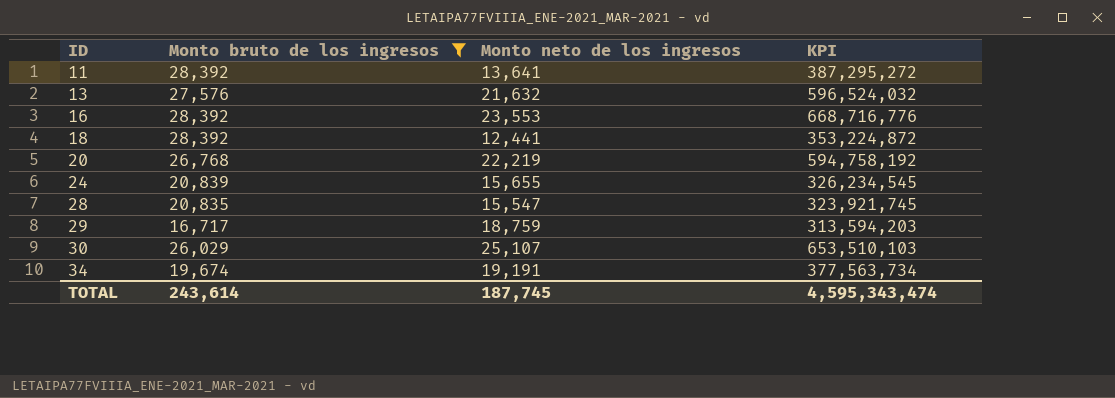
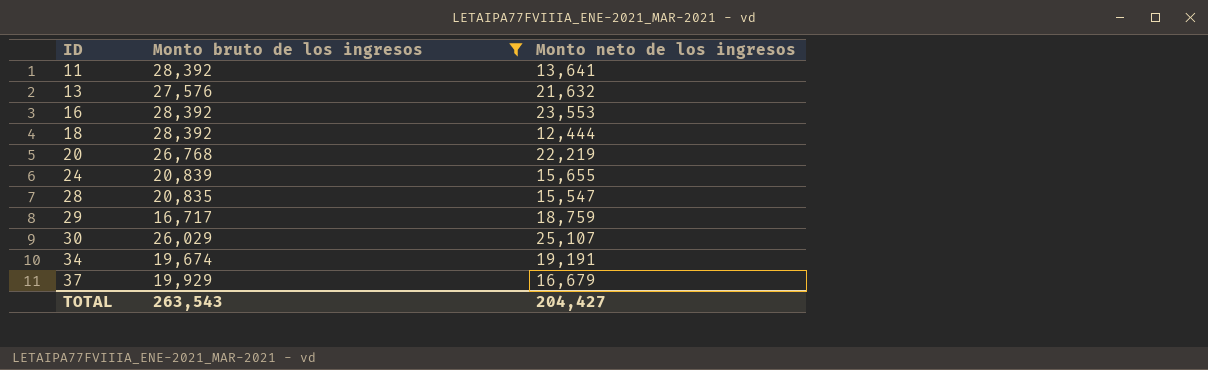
column KPI | formula: [Monto bruto de los ingresos] * [Monto neto de los ingresos] -> none
18 | Monto neto de los ingresos: 12,441 -> 12,444
row 37: none -> 19,929 | 16,679
TOTAL | Monto bruto de los ingresos: 243,614 -> 263,543
TOTAL | Monto neto de los ingresos: 187,745 -> 204,427

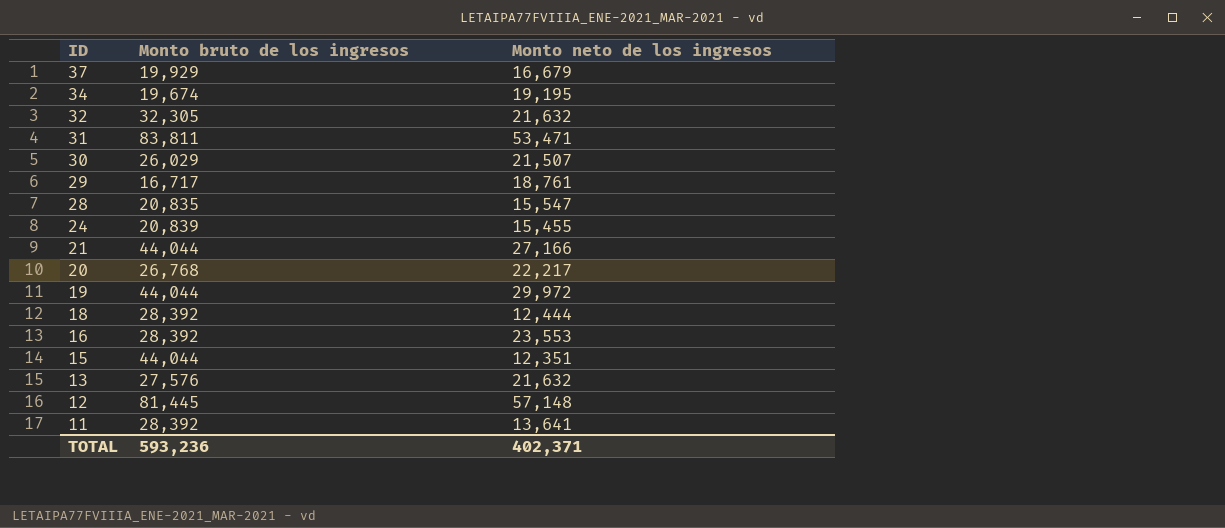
filter: Monto bruto de los ingresos <= 28,392 -> none
row order: ID ascending -> ID descending
34 | Monto neto de los ingresos: 19,191 -> 19,195
30 | Monto neto de los ingresos: 25,107 -> 21,507
29 | Monto neto de los ingresos: 18,759 -> 18,761
24 | Monto neto de los ingresos: 15,655 -> 15,455
20 | Monto neto de los ingresos: 22,219 -> 22,217
TOTAL | Monto bruto de los ingresos: 263,543 -> 593,236
TOTAL | Monto neto de los ingresos: 204,427 -> 402,371

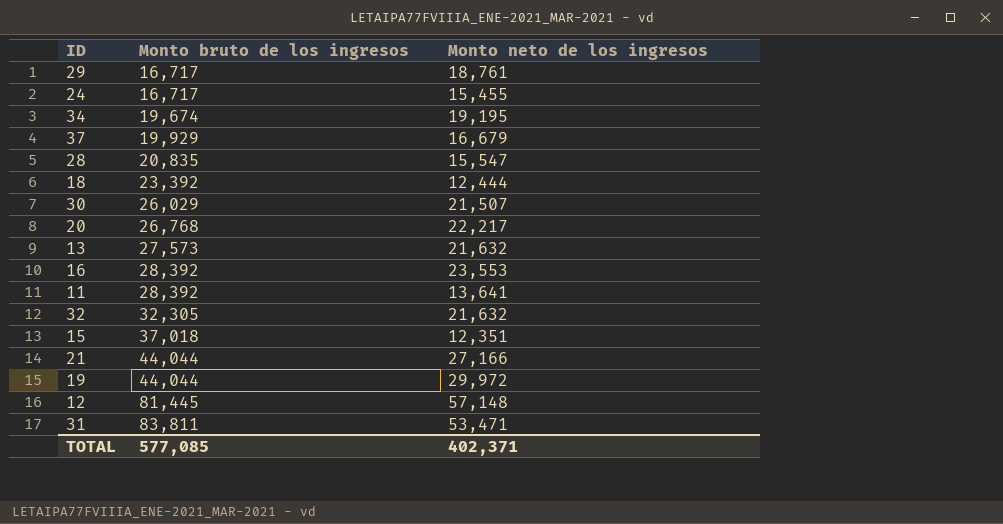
row order: ID descending -> Monto bruto de los ingresos ascending
24 | Monto bruto de los ingresos: 20,839 -> 16,717
18 | Monto bruto de los ingresos: 28,392 -> 23,392
13 | Monto bruto de los ingresos: 27,576 -> 27,573
15 | Monto bruto de los ingresos: 44,044 -> 37,018
TOTAL | Monto bruto de los ingresos: 593,236 -> 577,085

